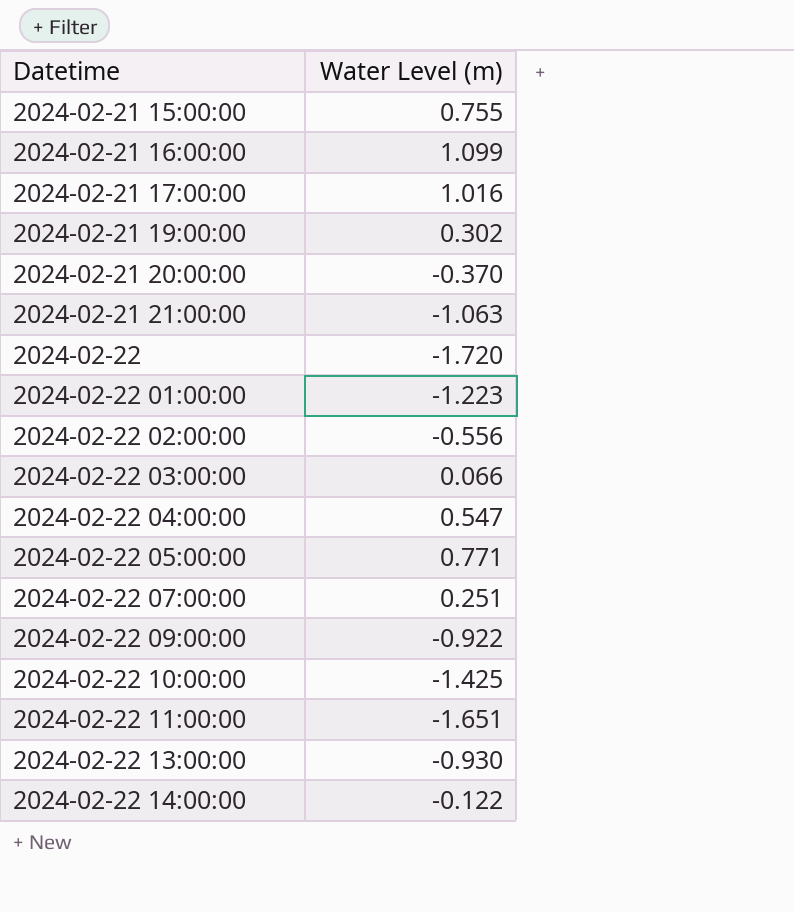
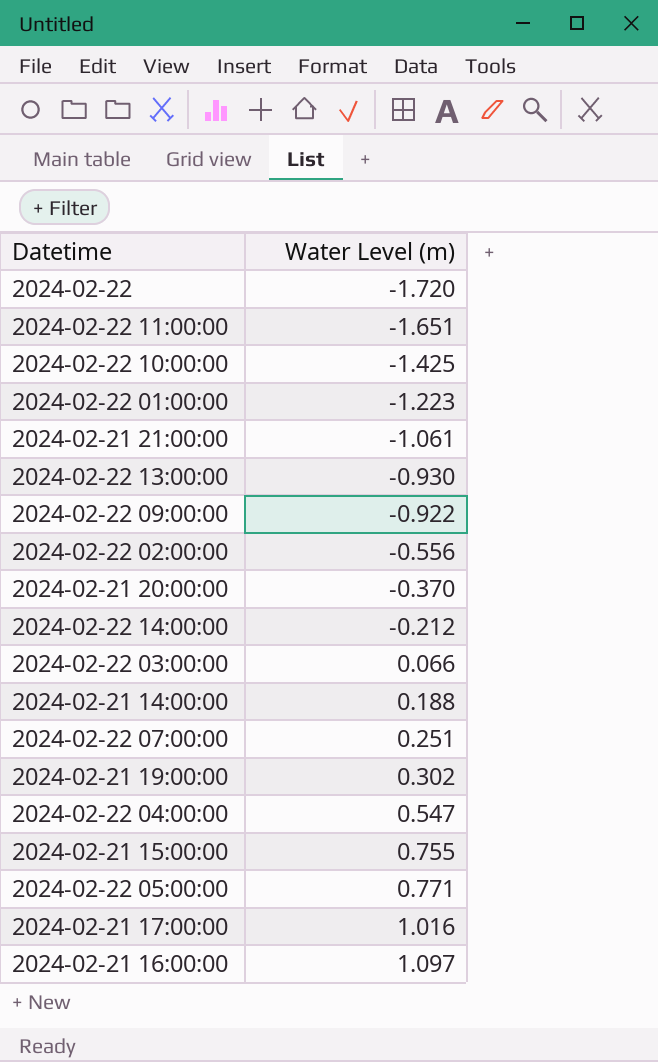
row order: Datetime ascending -> Water Level (m) ascending
2024-02-21 21:00:00 | Water Level (m): -1.063 -> -1.061
2024-02-22 14:00:00 | Water Level (m): -0.122 -> -0.212
row 2024-02-21 14:00:00: none -> 0.188
2024-02-21 16:00:00 | Water Level (m): 1.099 -> 1.097

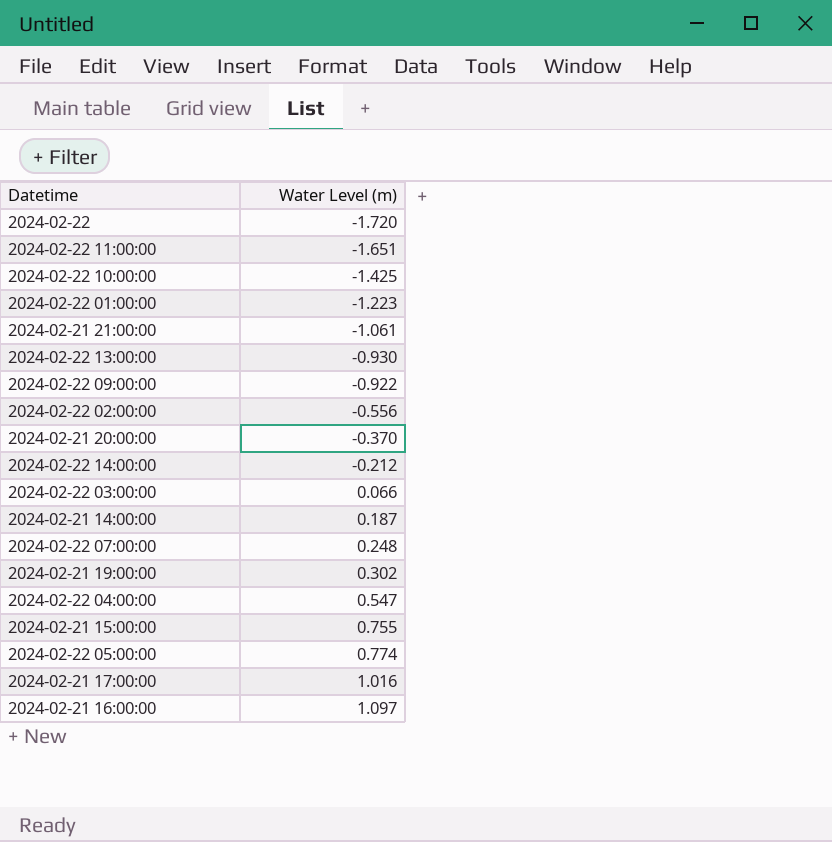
2024-02-21 14:00:00 | Water Level (m): 0.188 -> 0.187
2024-02-22 07:00:00 | Water Level (m): 0.251 -> 0.248
2024-02-22 05:00:00 | Water Level (m): 0.771 -> 0.774

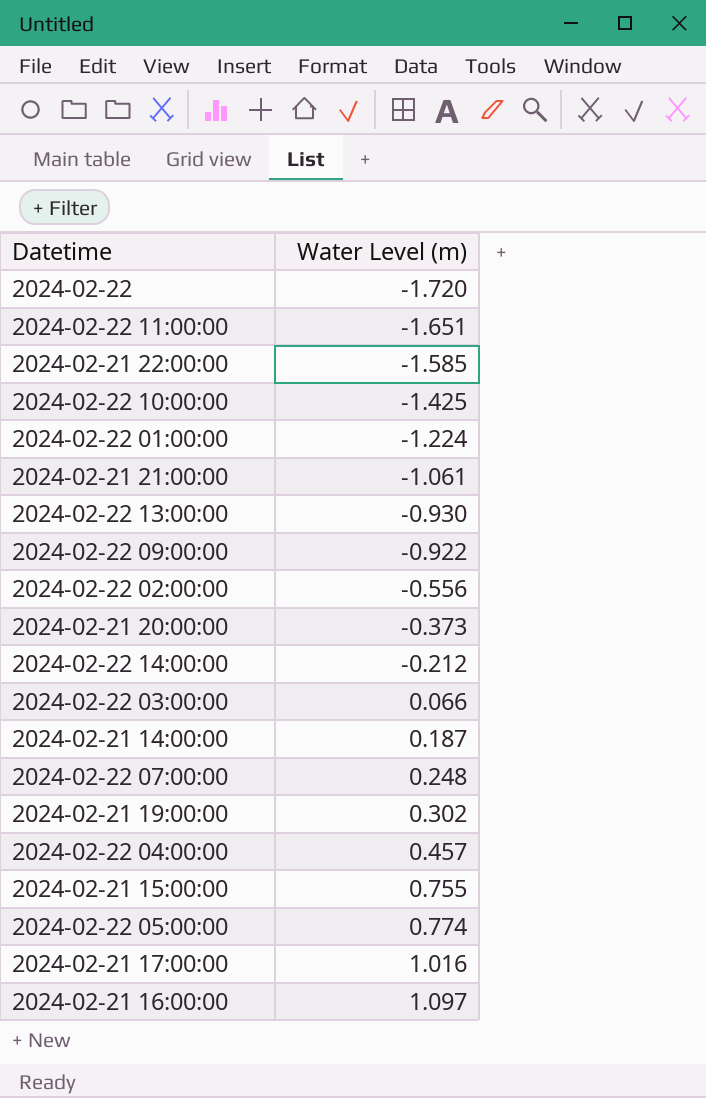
row 2024-02-21 22:00:00: none -> -1.585
2024-02-22 01:00:00 | Water Level (m): -1.223 -> -1.224
2024-02-21 20:00:00 | Water Level (m): -0.370 -> -0.373
2024-02-22 04:00:00 | Water Level (m): 0.547 -> 0.457

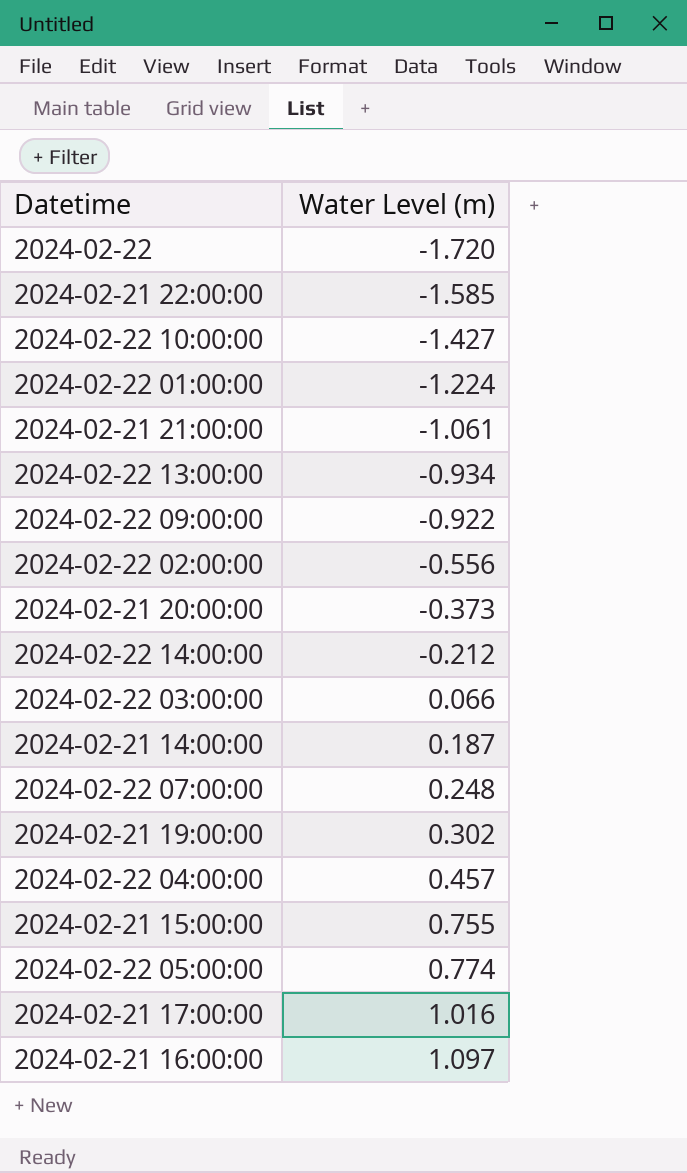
row 2024-02-22 11:00:00: -1.651 -> none
2024-02-22 10:00:00 | Water Level (m): -1.425 -> -1.427
2024-02-22 13:00:00 | Water Level (m): -0.930 -> -0.934

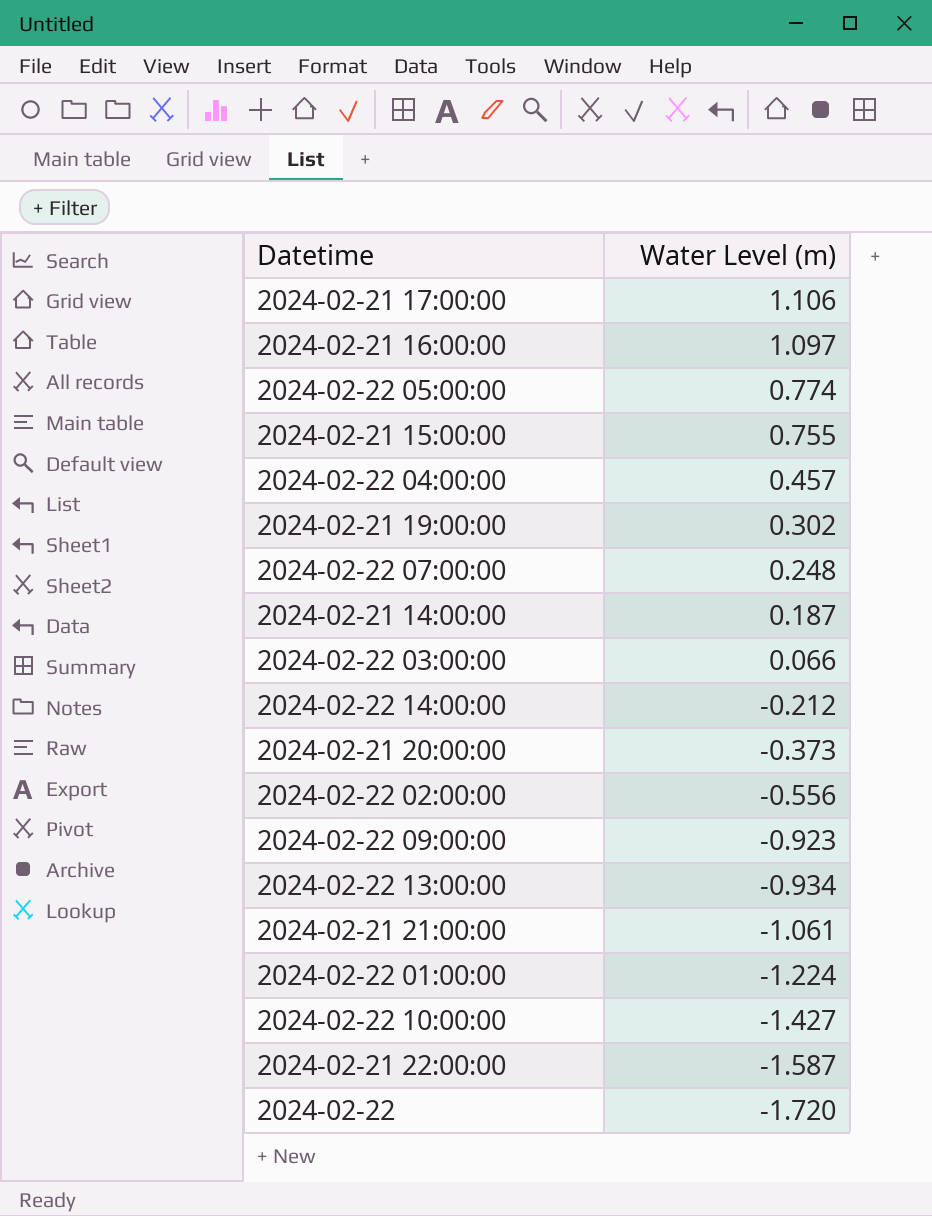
row order: Water Level (m) ascending -> Water Level (m) descending
2024-02-21 17:00:00 | Water Level (m): 1.016 -> 1.106
2024-02-22 09:00:00 | Water Level (m): -0.922 -> -0.923
2024-02-21 22:00:00 | Water Level (m): -1.585 -> -1.587

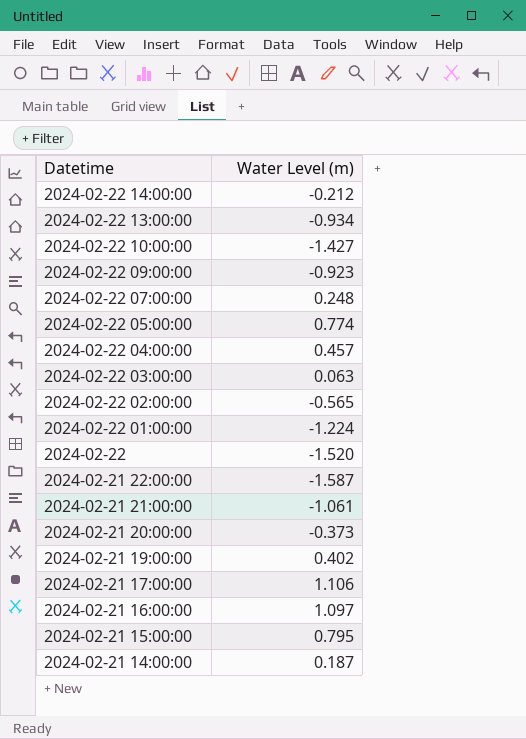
row order: Water Level (m) descending -> Datetime descending
2024-02-22 03:00:00 | Water Level (m): 0.066 -> 0.063
2024-02-22 02:00:00 | Water Level (m): -0.556 -> -0.565
2024-02-22 | Water Level (m): -1.720 -> -1.520
2024-02-21 19:00:00 | Water Level (m): 0.302 -> 0.402
2024-02-21 15:00:00 | Water Level (m): 0.755 -> 0.795

